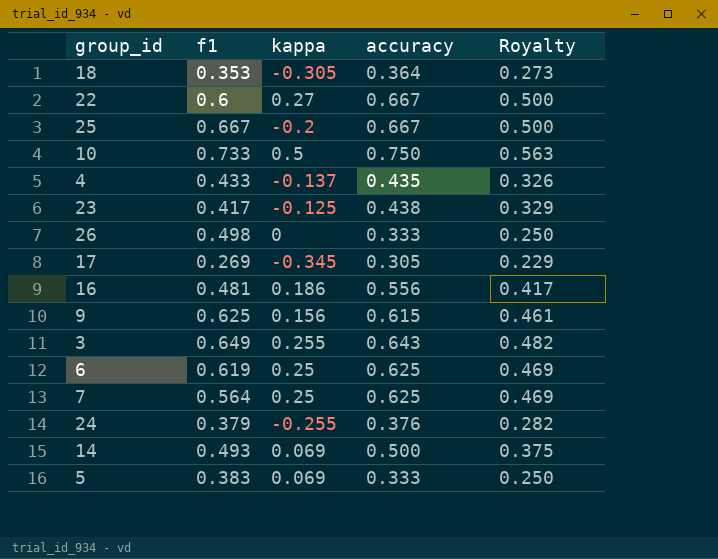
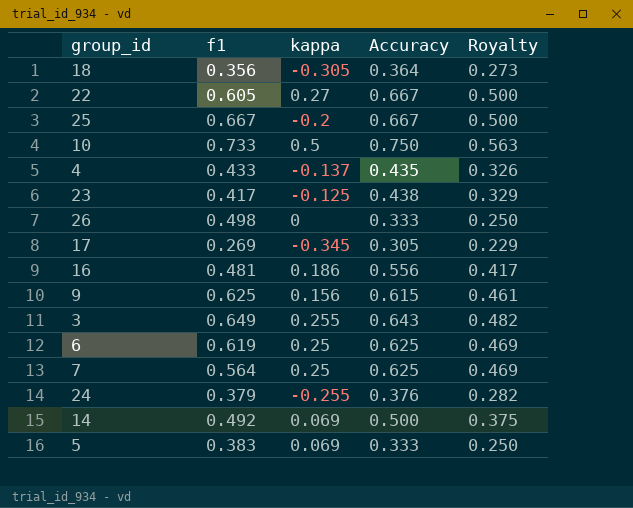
column name: accuracy -> Accuracy
18 | f1: 0.353 -> 0.356
22 | f1: 0.6 -> 0.605
14 | f1: 0.493 -> 0.492

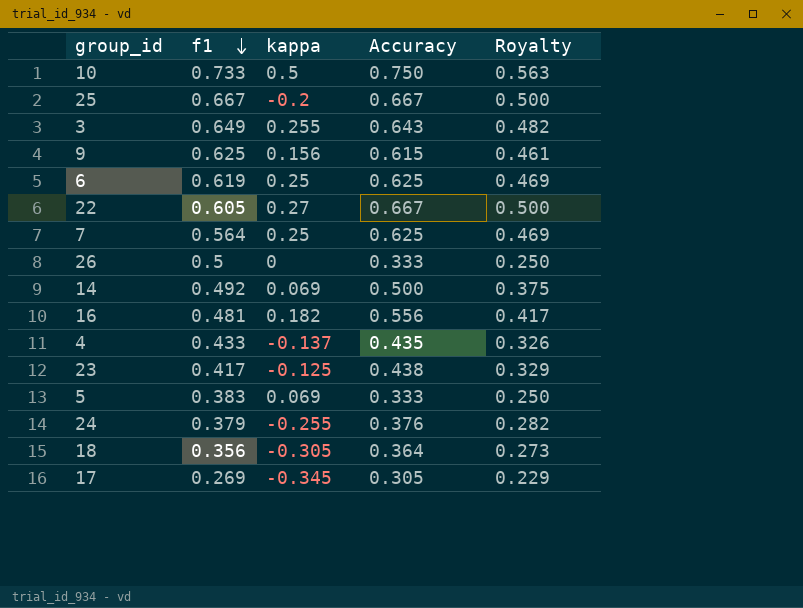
row order: none -> f1 descending
26 | f1: 0.498 -> 0.5
16 | kappa: 0.186 -> 0.182

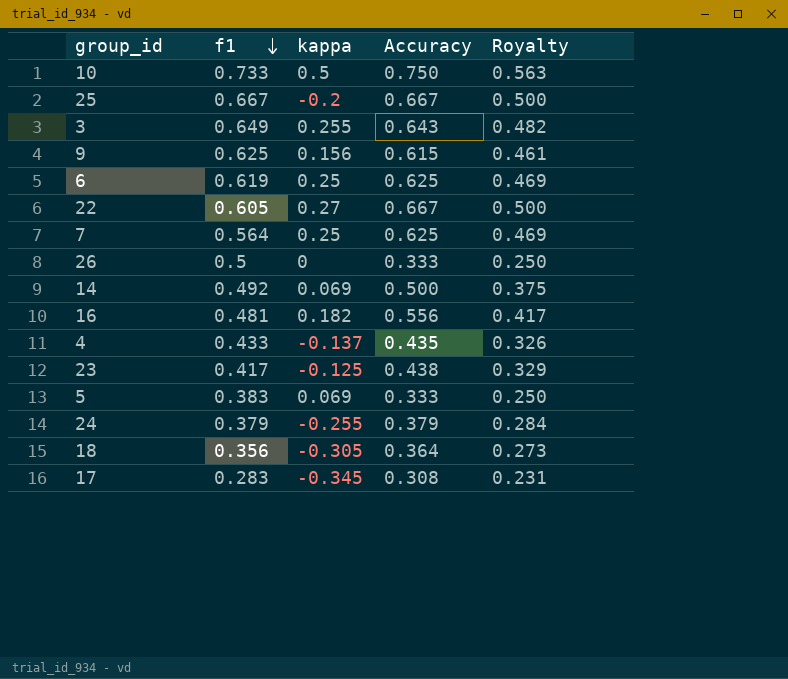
24 | Accuracy: 0.376 -> 0.379
24 | Royalty: 0.282 -> 0.284
17 | f1: 0.269 -> 0.283
17 | Accuracy: 0.305 -> 0.308
17 | Royalty: 0.229 -> 0.231

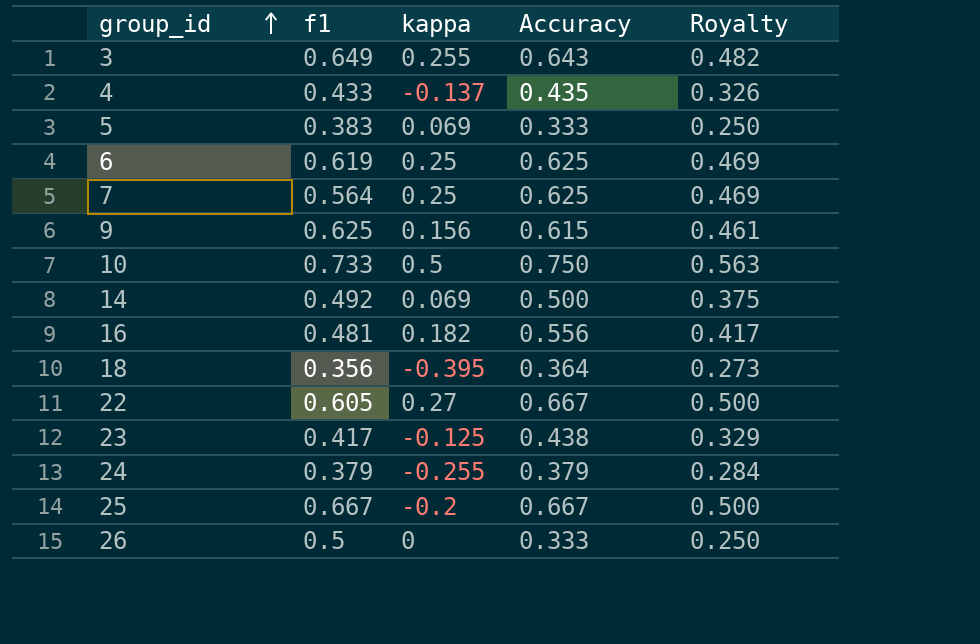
row order: f1 descending -> group_id ascending
row 17: 0.283 | -0.345 | 0.308 | 0.231 -> none
18 | kappa: -0.305 -> -0.395

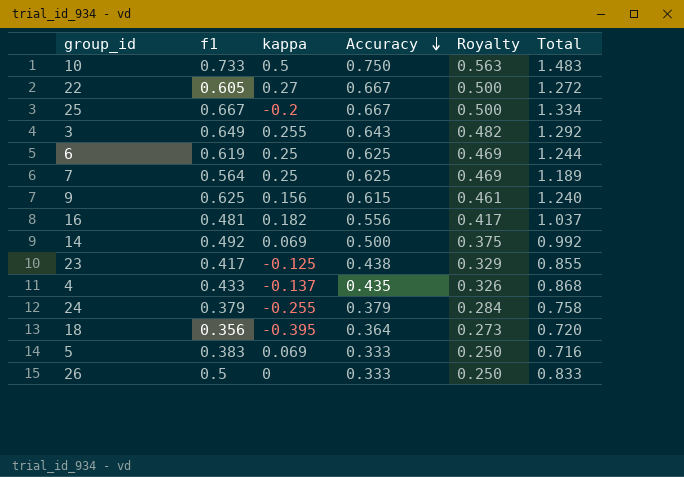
row order: group_id ascending -> Accuracy descending
column Total | formula: none -> [f1] + [Accuracy]

